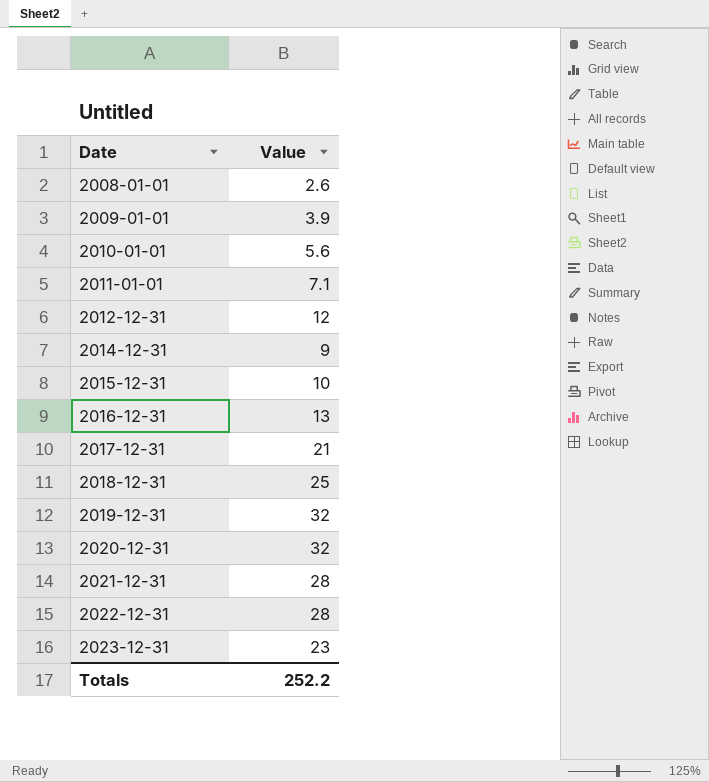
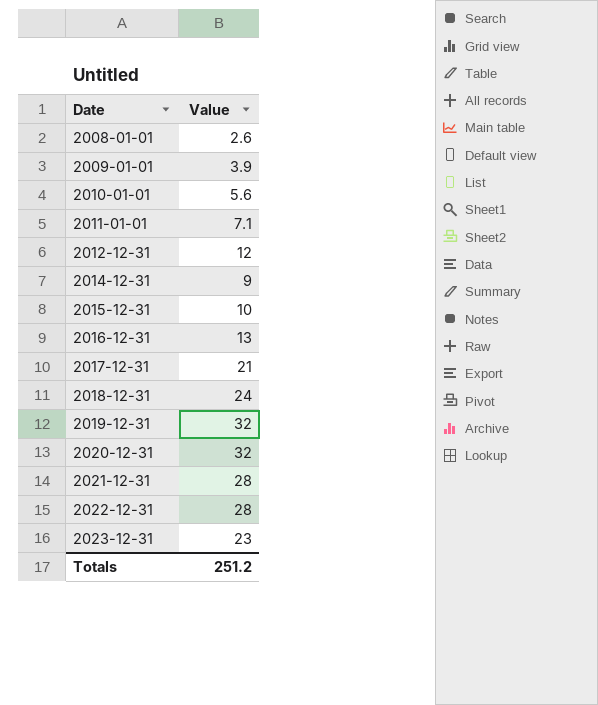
2018-12-31 | Value: 25 -> 24
Totals | Value: 252.2 -> 251.2

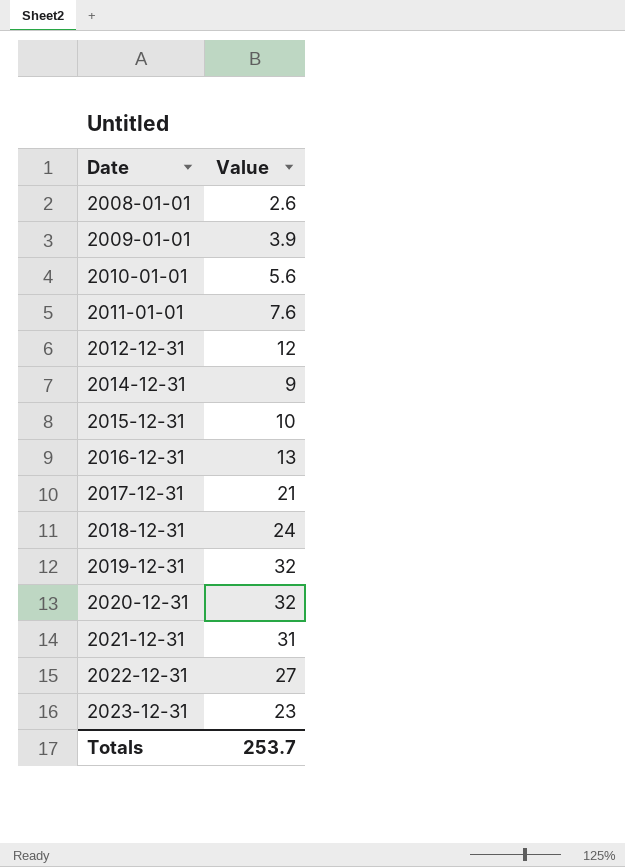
2011-01-01 | Value: 7.1 -> 7.6
2021-12-31 | Value: 28 -> 31
2022-12-31 | Value: 28 -> 27
Totals | Value: 251.2 -> 253.7

